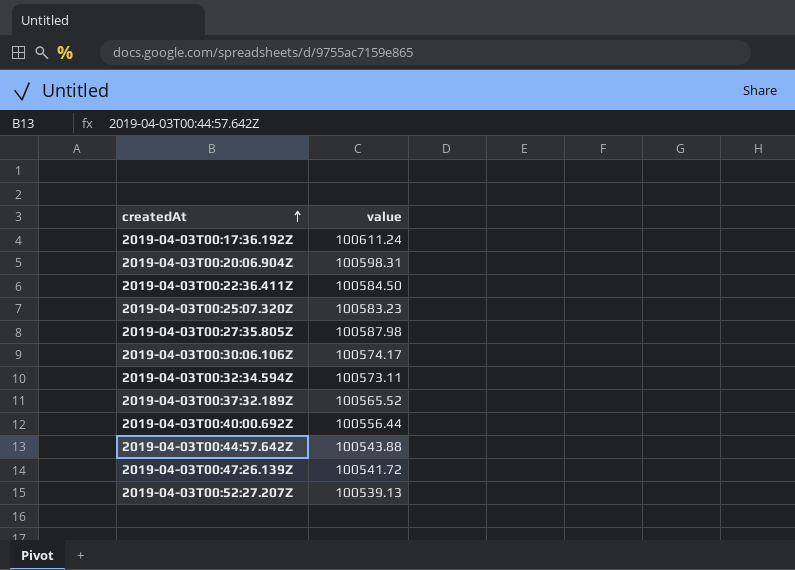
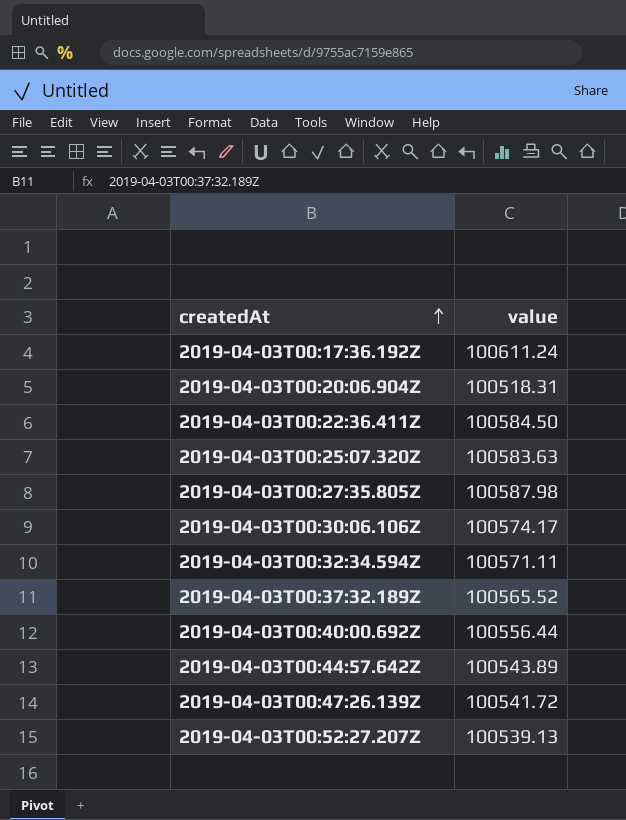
2019-04-03T00:20:06.904Z | value: 100598.31 -> 100518.31
2019-04-03T00:25:07.320Z | value: 100583.23 -> 100583.63
2019-04-03T00:32:34.594Z | value: 100573.11 -> 100571.11
2019-04-03T00:44:57.642Z | value: 100543.88 -> 100543.89

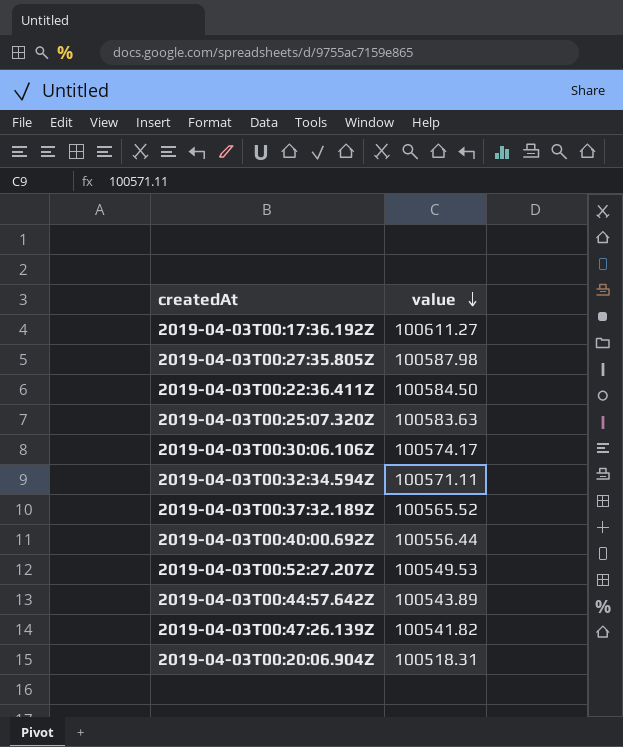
row order: createdAt ascending -> value descending
2019-04-03T00:17:36.192Z | value: 100611.24 -> 100611.27
2019-04-03T00:52:27.207Z | value: 100539.13 -> 100549.53
2019-04-03T00:47:26.139Z | value: 100541.72 -> 100541.82

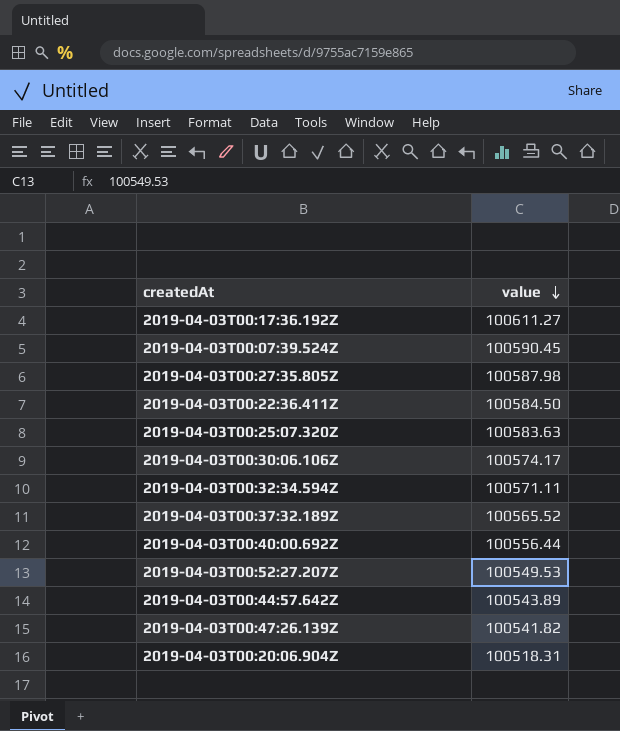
row 2019-04-03T00:07:39.524Z: none -> 100590.45

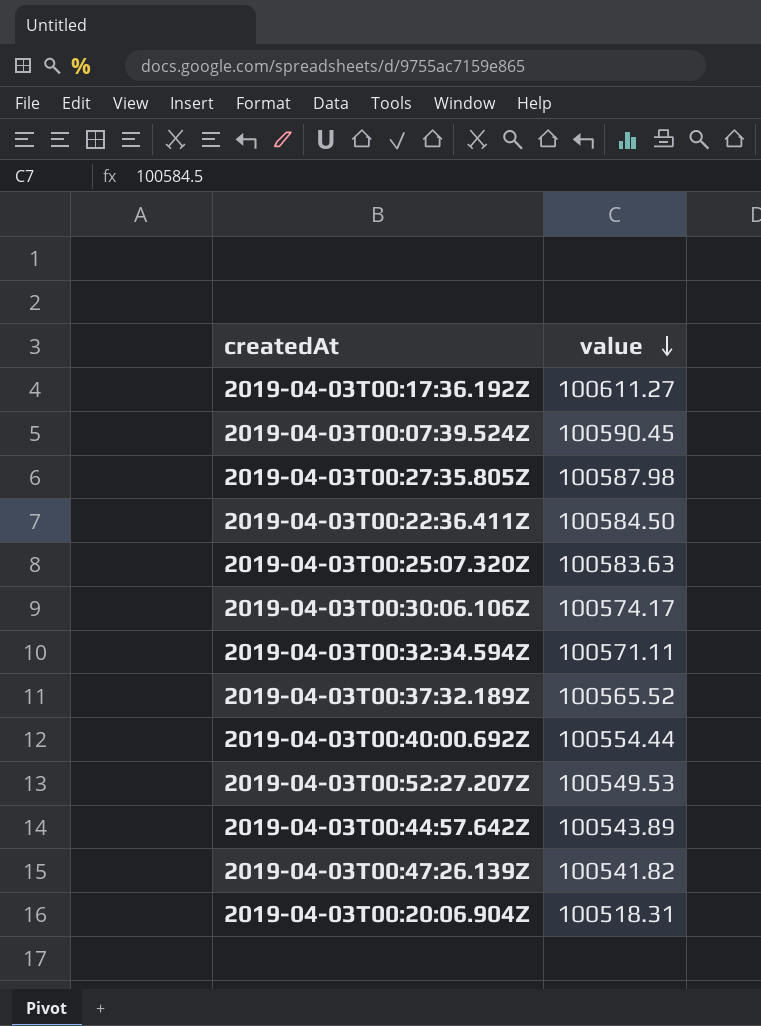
2019-04-03T00:40:00.692Z | value: 100556.44 -> 100554.44

